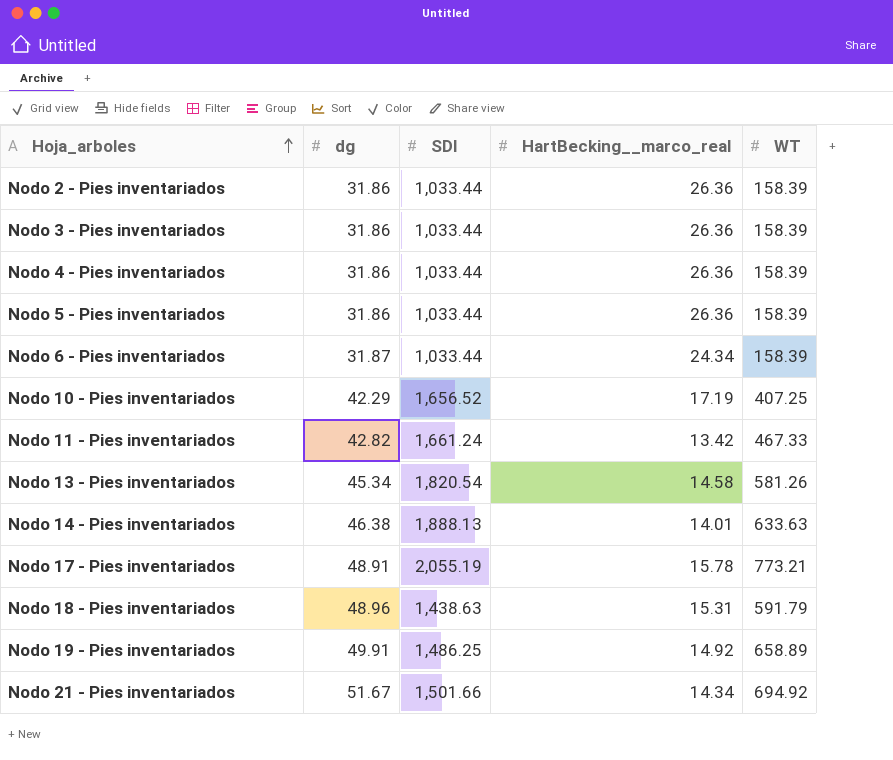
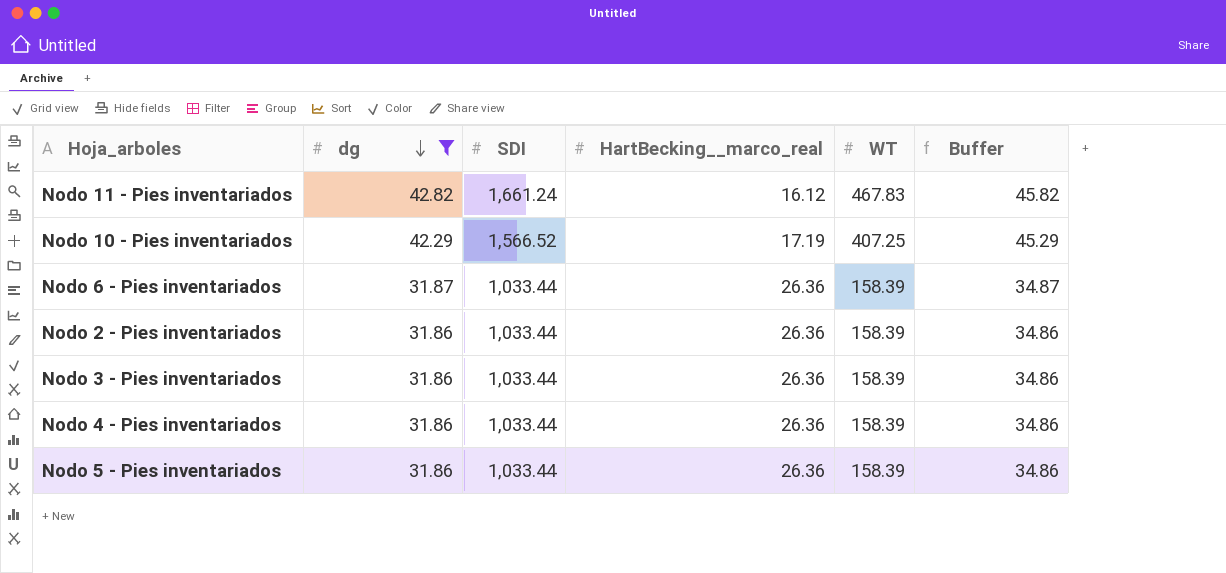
filter: none -> dg <= 42.82
row order: Hoja_arboles ascending -> dg descending
column Buffer | formula: none -> [dg] + 3
Nodo 11 - Pies inventariados | HartBecking__marco_real: 13.42 -> 16.12
Nodo 11 - Pies inventariados | WT: 467.33 -> 467.83
Nodo 10 - Pies inventariados | SDI: 1,656.52 -> 1,566.52
Nodo 6 - Pies inventariados | HartBecking__marco_real: 24.34 -> 26.36

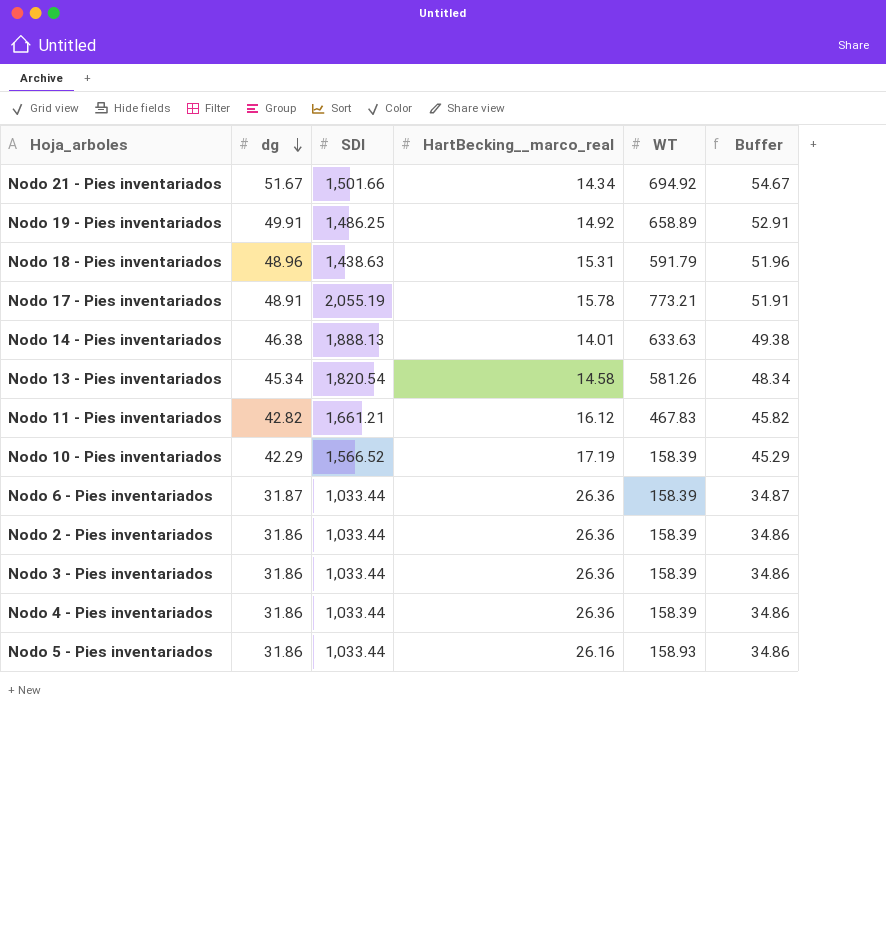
filter: dg <= 42.82 -> none
Nodo 11 - Pies inventariados | SDI: 1,661.24 -> 1,661.21
Nodo 10 - Pies inventariados | WT: 407.25 -> 158.39
Nodo 5 - Pies inventariados | HartBecking__marco_real: 26.36 -> 26.16
Nodo 5 - Pies inventariados | WT: 158.39 -> 158.93

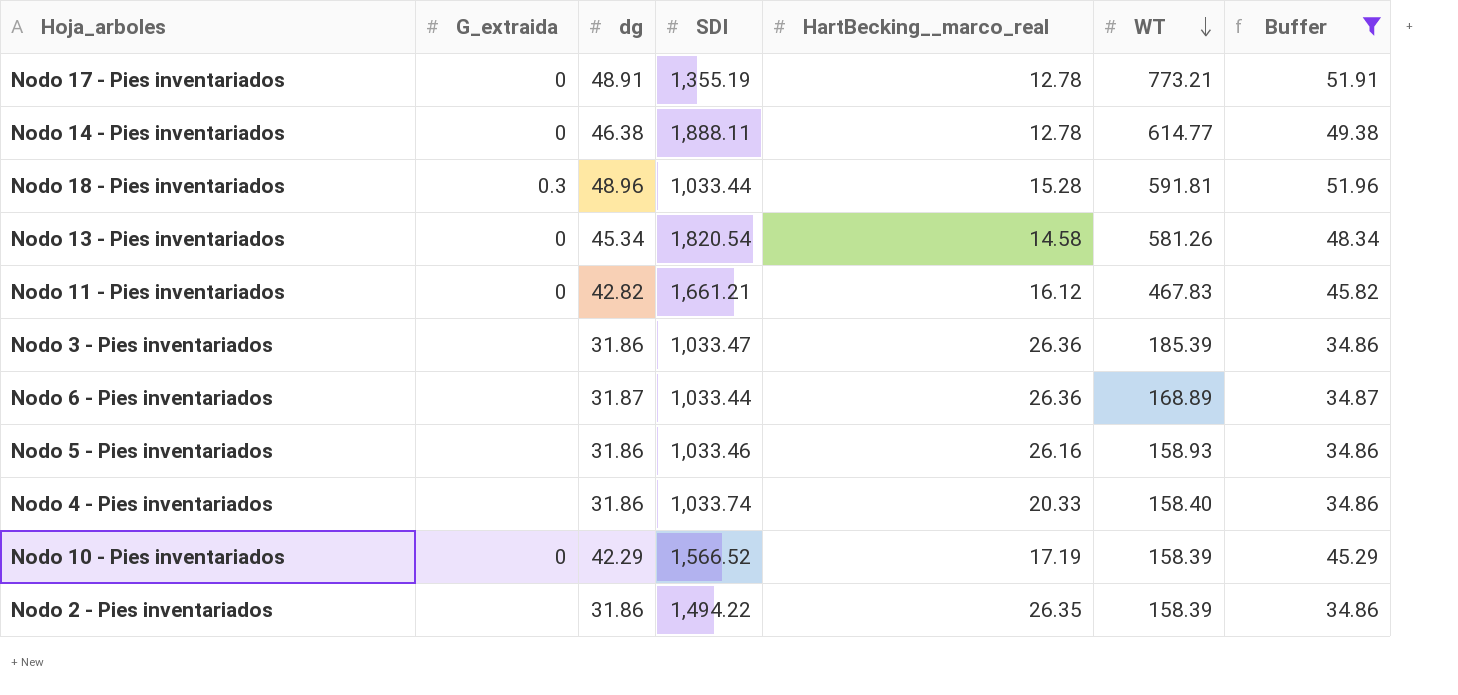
filter: none -> Buffer <= 51.96
row order: dg descending -> WT descending
column G_extraida | position: none -> 2
Nodo 17 - Pies inventariados | SDI: 2,055.19 -> 1,355.19
Nodo 17 - Pies inventariados | HartBecking__marco_real: 15.78 -> 12.78
Nodo 14 - Pies inventariados | SDI: 1,888.13 -> 1,888.11
Nodo 14 - Pies inventariados | HartBecking__marco_real: 14.01 -> 12.78
Nodo 14 - Pies inventariados | WT: 633.63 -> 614.77
Nodo 18 - Pies inventariados | SDI: 1,438.63 -> 1,033.44
Nodo 18 - Pies inventariados | HartBecking__marco_real: 15.31 -> 15.28
Nodo 18 - Pies inventariados | WT: 591.79 -> 591.81
Nodo 3 - Pies inventariados | SDI: 1,033.44 -> 1,033.47
Nodo 3 - Pies inventariados | WT: 158.39 -> 185.39
Nodo 6 - Pies inventariados | WT: 158.39 -> 168.89
Nodo 5 - Pies inventariados | SDI: 1,033.44 -> 1,033.46
Nodo 4 - Pies inventariados | SDI: 1,033.44 -> 1,033.74
Nodo 4 - Pies inventariados | HartBecking__marco_real: 26.36 -> 20.33
Nodo 4 - Pies inventariados | WT: 158.39 -> 158.40
Nodo 2 - Pies inventariados | SDI: 1,033.44 -> 1,494.22
Nodo 2 - Pies inventariados | HartBecking__marco_real: 26.36 -> 26.35

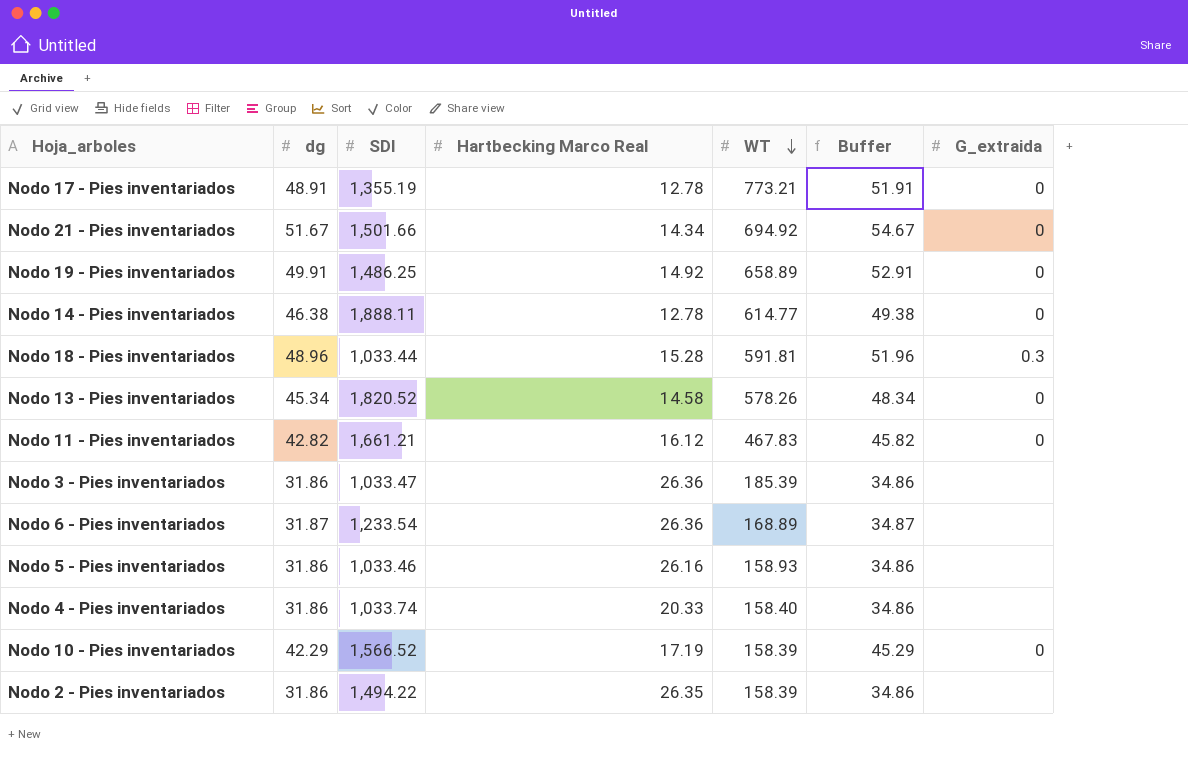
filter: Buffer <= 51.96 -> none
column name: HartBecking__marco_real -> Hartbecking Marco Real
column G_extraida | position: 2 -> 7
Nodo 13 - Pies inventariados | SDI: 1,820.54 -> 1,820.52
Nodo 13 - Pies inventariados | WT: 581.26 -> 578.26
Nodo 6 - Pies inventariados | SDI: 1,033.44 -> 1,233.54

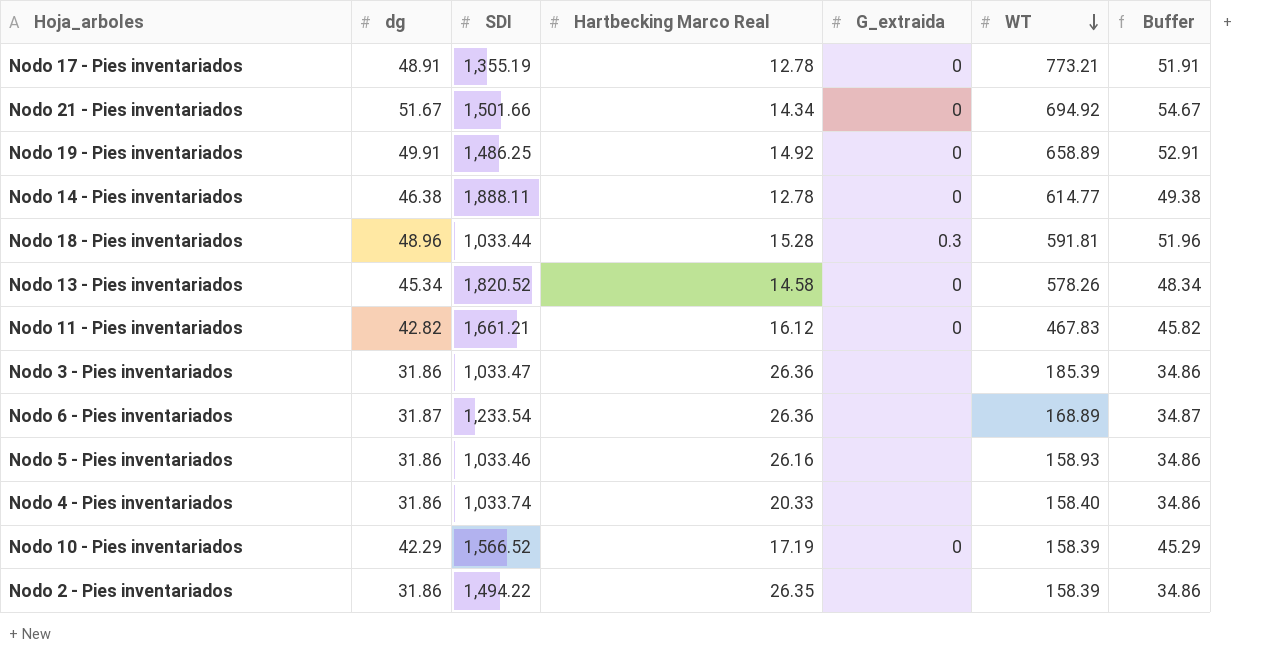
column G_extraida | position: 7 -> 5

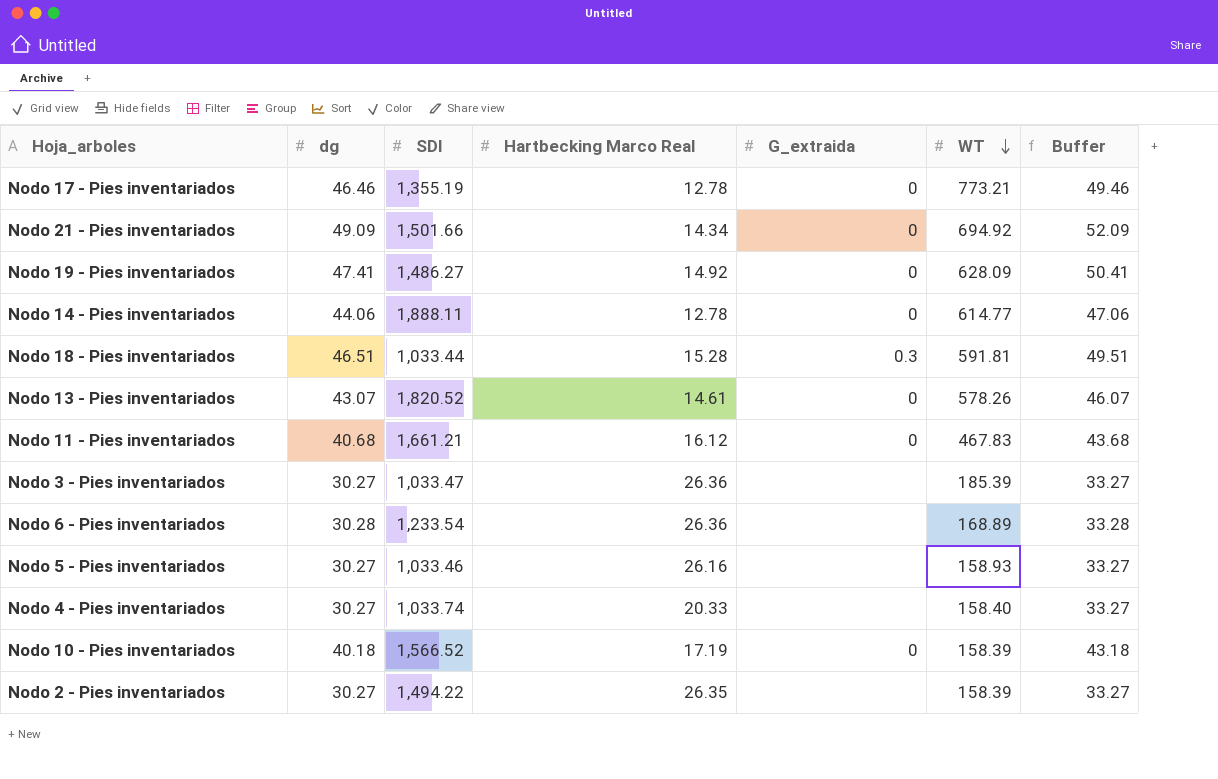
Nodo 17 - Pies inventariados | dg: 48.91 -> 46.46
Nodo 17 - Pies inventariados | Buffer: 51.91 -> 49.46
Nodo 21 - Pies inventariados | dg: 51.67 -> 49.09
Nodo 21 - Pies inventariados | Buffer: 54.67 -> 52.09
Nodo 19 - Pies inventariados | dg: 49.91 -> 47.41
Nodo 19 - Pies inventariados | SDI: 1,486.25 -> 1,486.27
Nodo 19 - Pies inventariados | WT: 658.89 -> 628.09
Nodo 19 - Pies inventariados | Buffer: 52.91 -> 50.41
Nodo 14 - Pies inventariados | dg: 46.38 -> 44.06
Nodo 14 - Pies inventariados | Buffer: 49.38 -> 47.06
Nodo 18 - Pies inventariados | dg: 48.96 -> 46.51
Nodo 18 - Pies inventariados | Buffer: 51.96 -> 49.51
Nodo 13 - Pies inventariados | dg: 45.34 -> 43.07
Nodo 13 - Pies inventariados | Hartbecking Marco Real: 14.58 -> 14.61
Nodo 13 - Pies inventariados | Buffer: 48.34 -> 46.07
Nodo 11 - Pies inventariados | dg: 42.82 -> 40.68
Nodo 11 - Pies inventariados | Buffer: 45.82 -> 43.68
Nodo 3 - Pies inventariados | dg: 31.86 -> 30.27
Nodo 3 - Pies inventariados | Buffer: 34.86 -> 33.27
Nodo 6 - Pies inventariados | dg: 31.87 -> 30.28
Nodo 6 - Pies inventariados | Buffer: 34.87 -> 33.28
Nodo 5 - Pies inventariados | dg: 31.86 -> 30.27
Nodo 5 - Pies inventariados | Buffer: 34.86 -> 33.27
Nodo 4 - Pies inventariados | dg: 31.86 -> 30.27
Nodo 4 - Pies inventariados | Buffer: 34.86 -> 33.27
Nodo 10 - Pies inventariados | dg: 42.29 -> 40.18
Nodo 10 - Pies inventariados | Buffer: 45.29 -> 43.18
Nodo 2 - Pies inventariados | dg: 31.86 -> 30.27
Nodo 2 - Pies inventariados | Buffer: 34.86 -> 33.27

